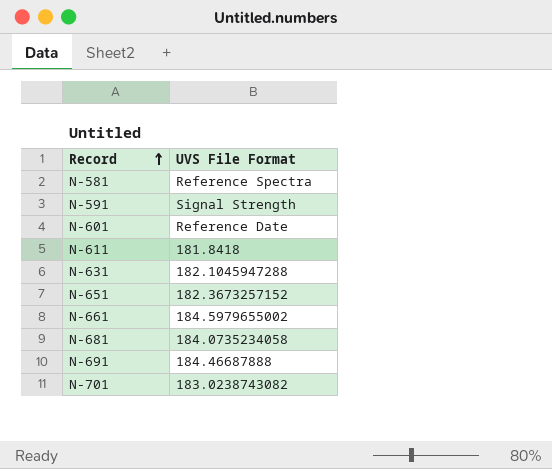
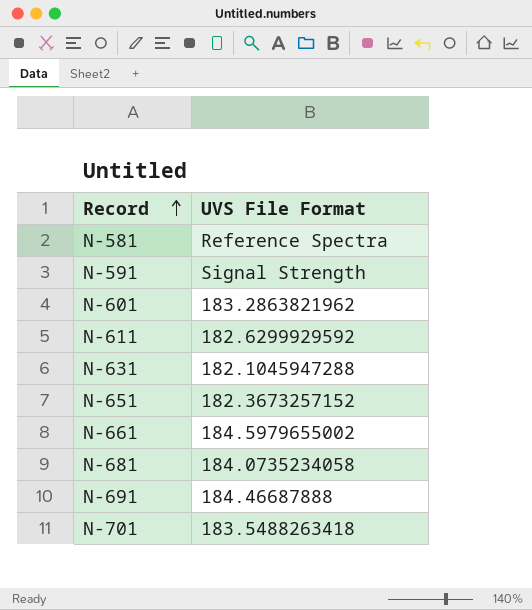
N-601 | UVS File Format: Reference Date -> 183.2863821962
N-611 | UVS File Format: 181.8418 -> 182.6299929592
N-701 | UVS File Format: 183.0238743082 -> 183.5488263418

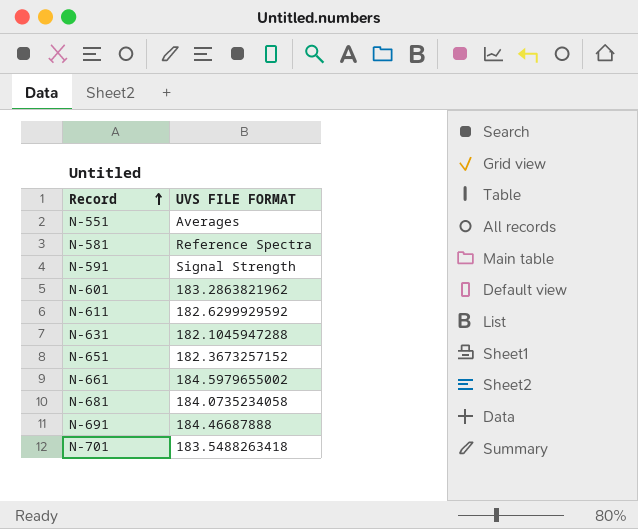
column name: UVS File Format -> UVS FILE FORMAT
row N-551: none -> Averages

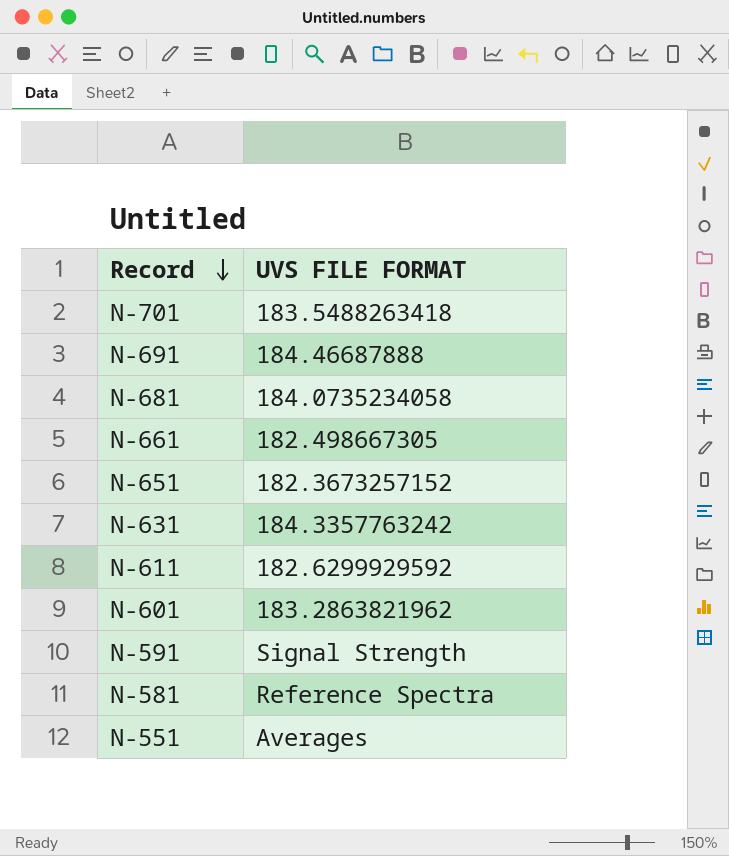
row order: Record ascending -> Record descending
N-661 | UVS FILE FORMAT: 184.5979655002 -> 182.498667305
N-631 | UVS FILE FORMAT: 182.1045947288 -> 184.3357763242

